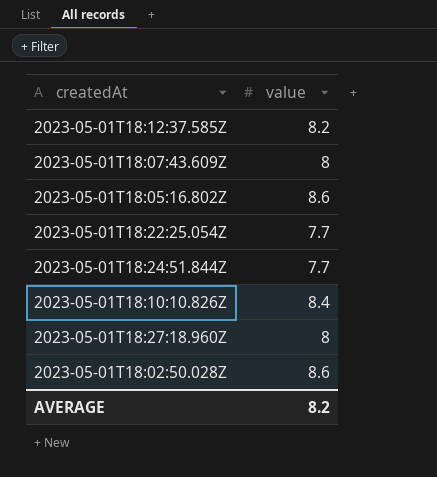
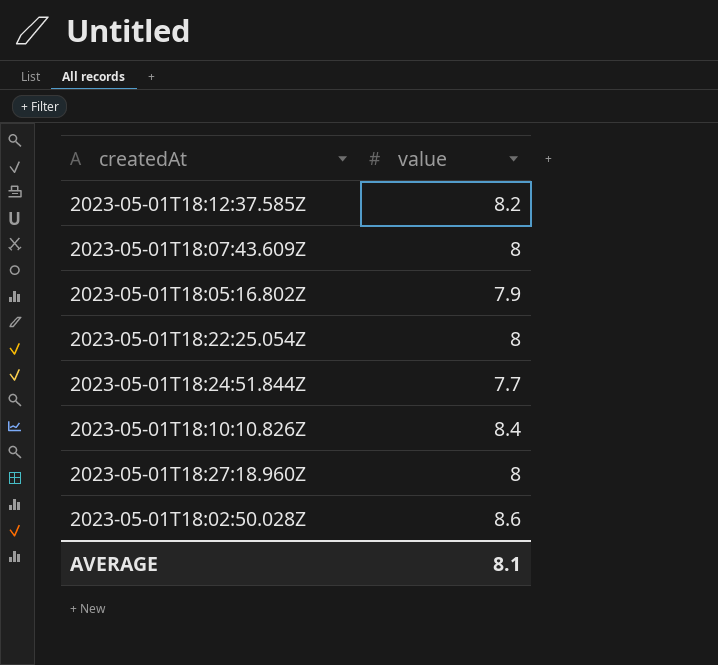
2023-05-01T18:05:16.802Z | value: 8.6 -> 7.9
2023-05-01T18:22:25.054Z | value: 7.7 -> 8
AVERAGE | value: 8.2 -> 8.1

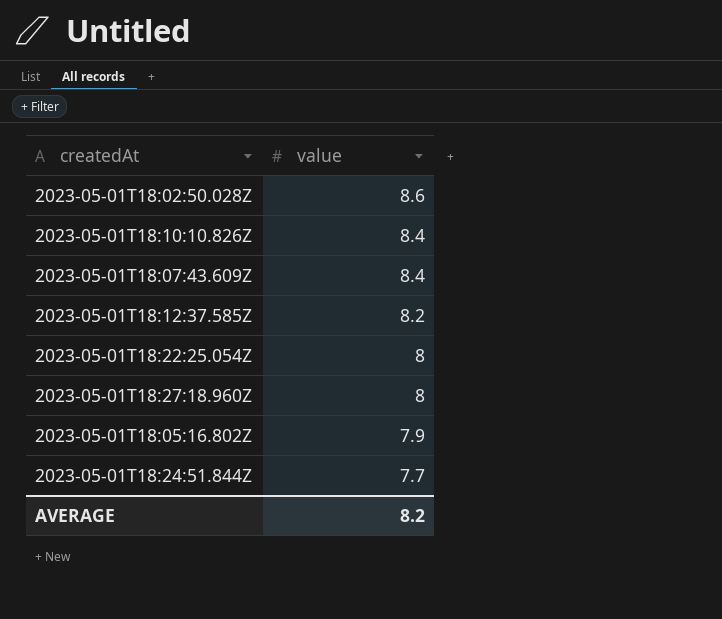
row order: none -> value descending
2023-05-01T18:07:43.609Z | value: 8 -> 8.4
AVERAGE | value: 8.1 -> 8.2

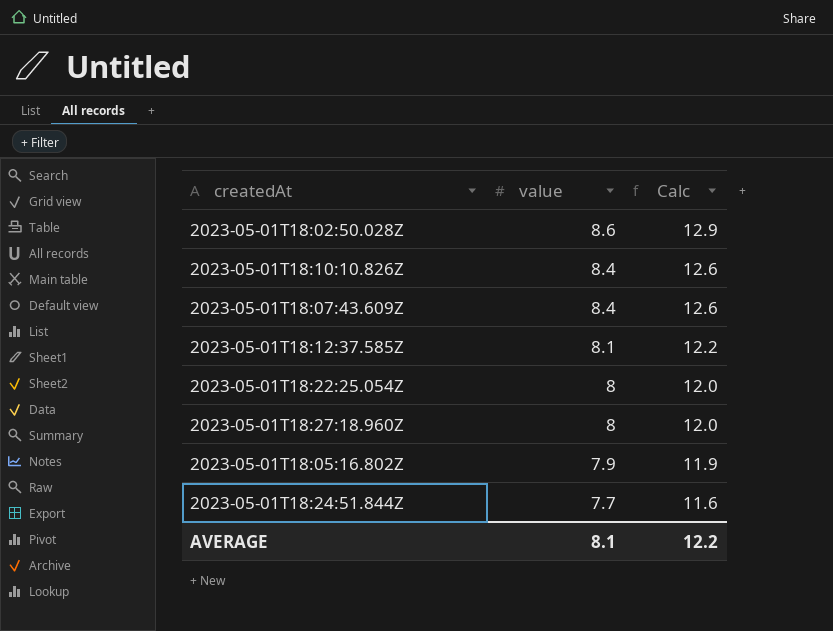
column Calc | formula: none -> [value] * 1.5
2023-05-01T18:12:37.585Z | value: 8.2 -> 8.1
AVERAGE | value: 8.2 -> 8.1

